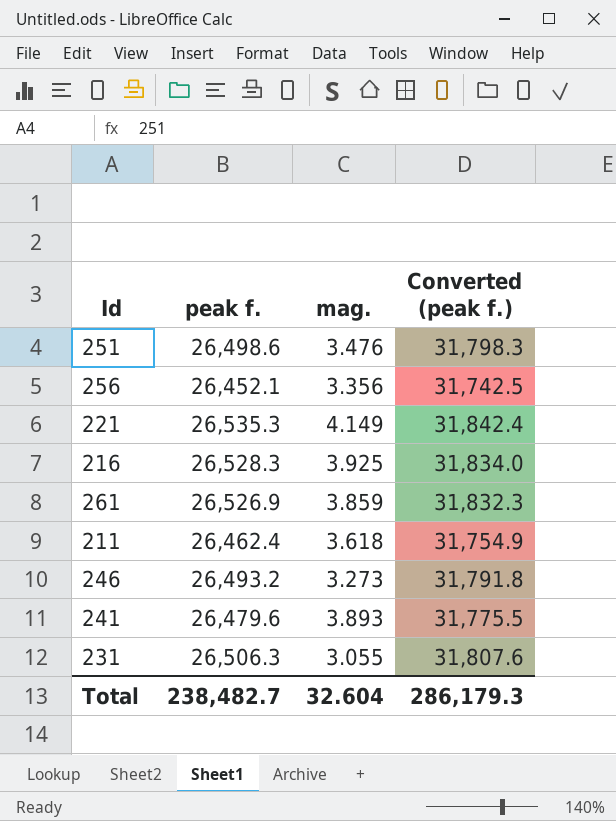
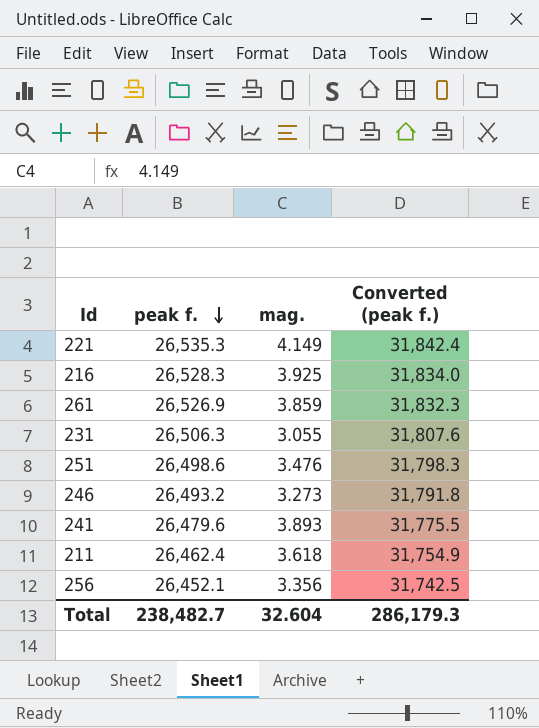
row order: none -> peak f. descending

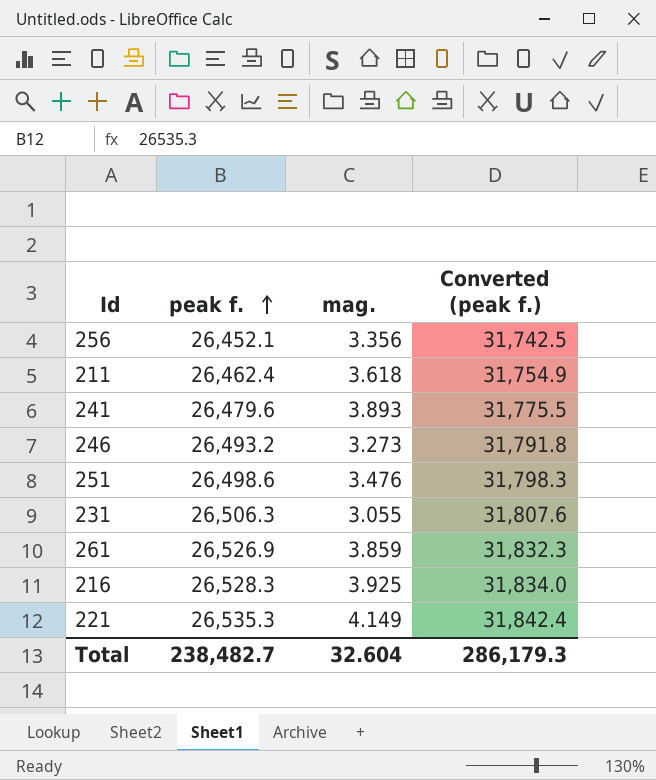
row order: peak f. descending -> peak f. ascending

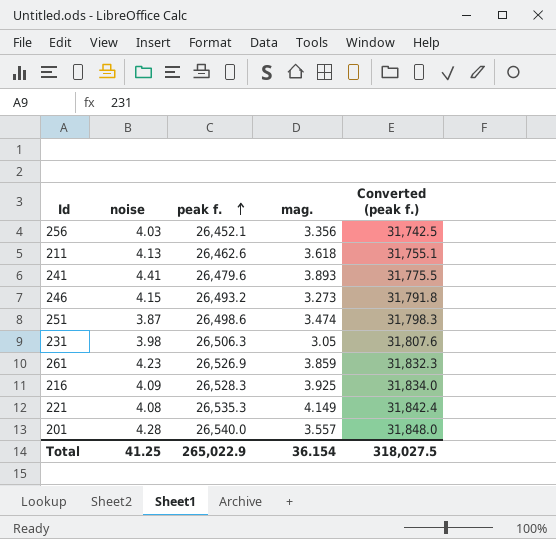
column noise | position: none -> 2
211 | peak f.: 26,462.4 -> 26,462.6
211 | Converted (peak f.): 31,754.9 -> 31,755.1
251 | mag.: 3.476 -> 3.474
231 | mag.: 3.055 -> 3.05
row 201: none -> 4.28 | 26,540.0 | 3.557 | 31,848.0
Total | peak f.: 238,482.7 -> 265,022.9
Total | mag.: 32.604 -> 36.154
Total | Converted (peak f.): 286,179.3 -> 318,027.5

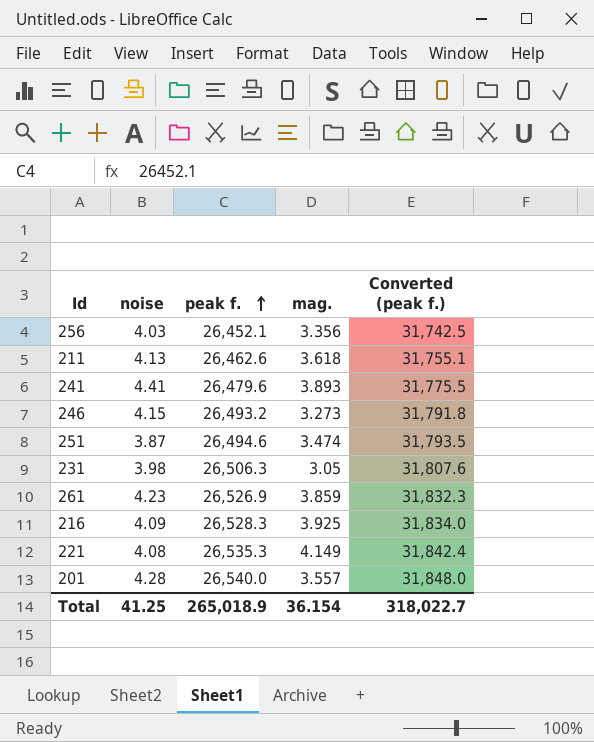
251 | peak f.: 26,498.6 -> 26,494.6
251 | Converted (peak f.): 31,798.3 -> 31,793.5
Total | peak f.: 265,022.9 -> 265,018.9
Total | Converted (peak f.): 318,027.5 -> 318,022.7

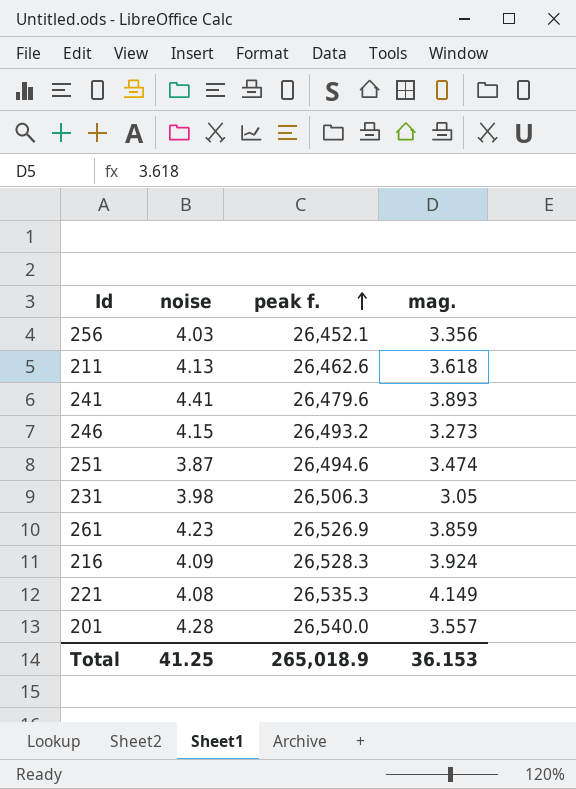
column Converted (peak f.) | formula: [peak f.] * 1.2 -> none
216 | mag.: 3.925 -> 3.924
Total | mag.: 36.154 -> 36.153

